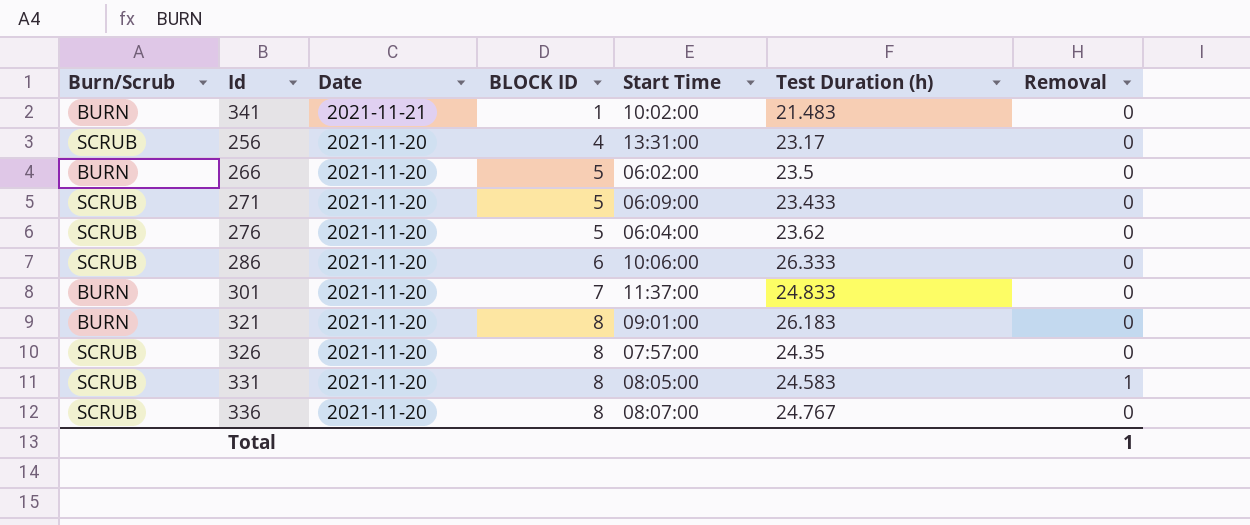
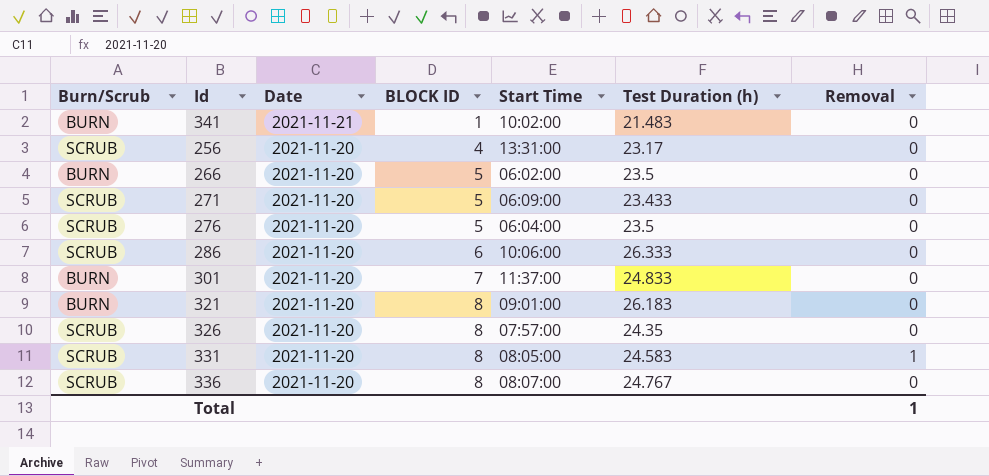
276 | Test Duration (h): 23.62 -> 23.5

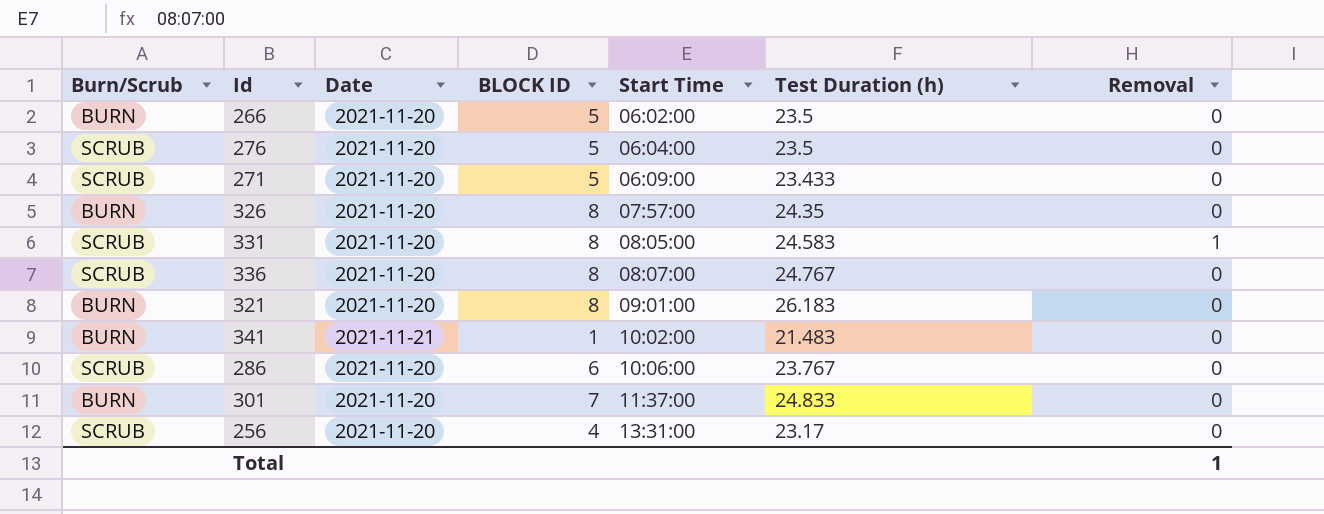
row order: Date descending -> Start Time ascending
326 | Burn/Scrub: SCRUB -> BURN
286 | Test Duration (h): 26.333 -> 23.767

